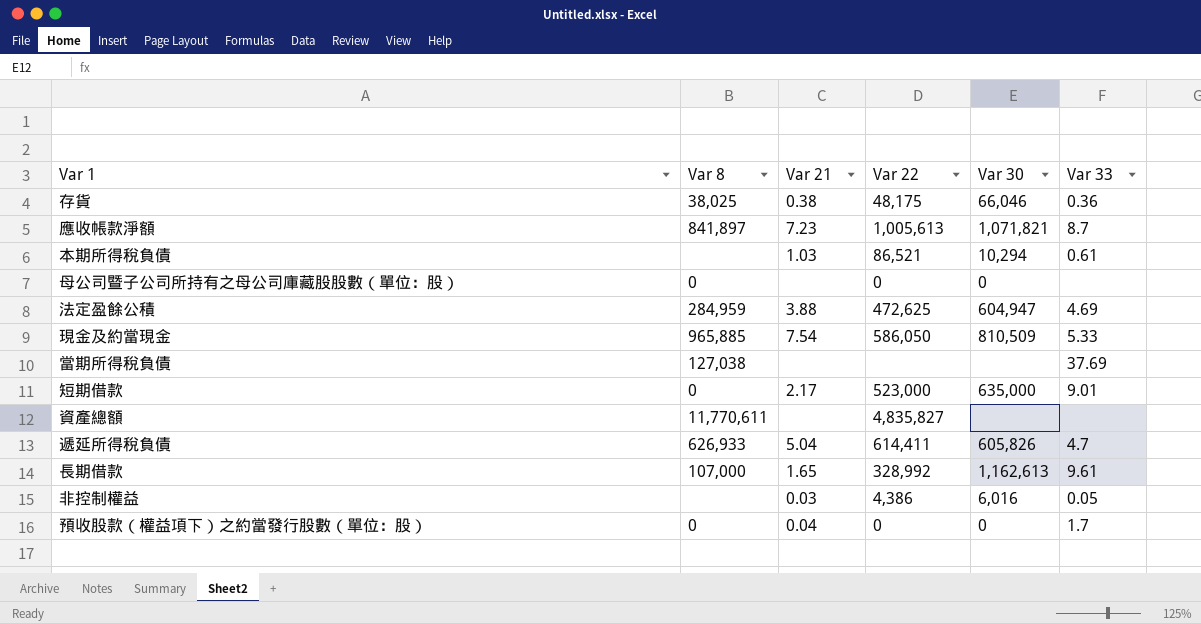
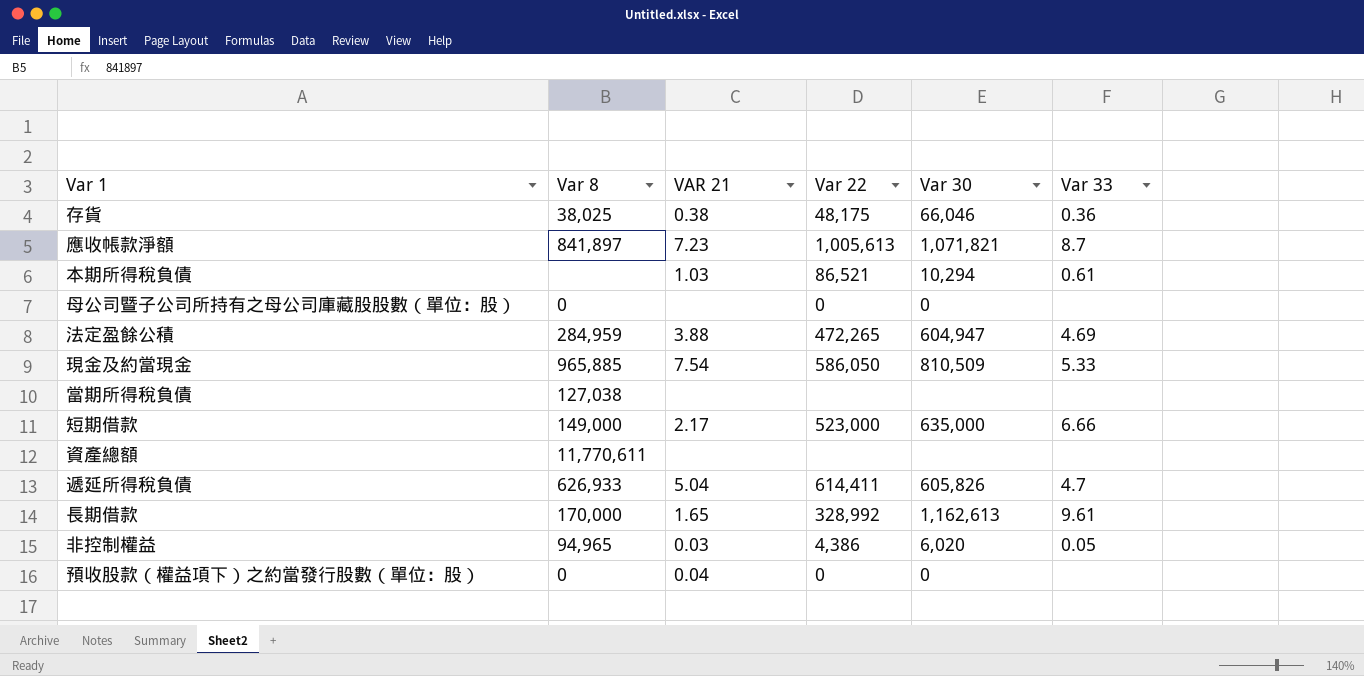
column name: Var 21 -> VAR 21
法定盈餘公積 | Var 22: 472,625 -> 472,265
當期所得稅負債 | Var 33: 37.69 -> none
短期借款 | Var 8: 0 -> 149,000
短期借款 | Var 33: 9.01 -> 6.66
資產總額 | Var 22: 4,835,827 -> none
長期借款 | Var 8: 107,000 -> 170,000
非控制權益 | Var 8: none -> 94,965
非控制權益 | Var 30: 6,016 -> 6,020
預收股款（權益項下）之約當發行股數（單位：股） | Var 33: 1.7 -> none

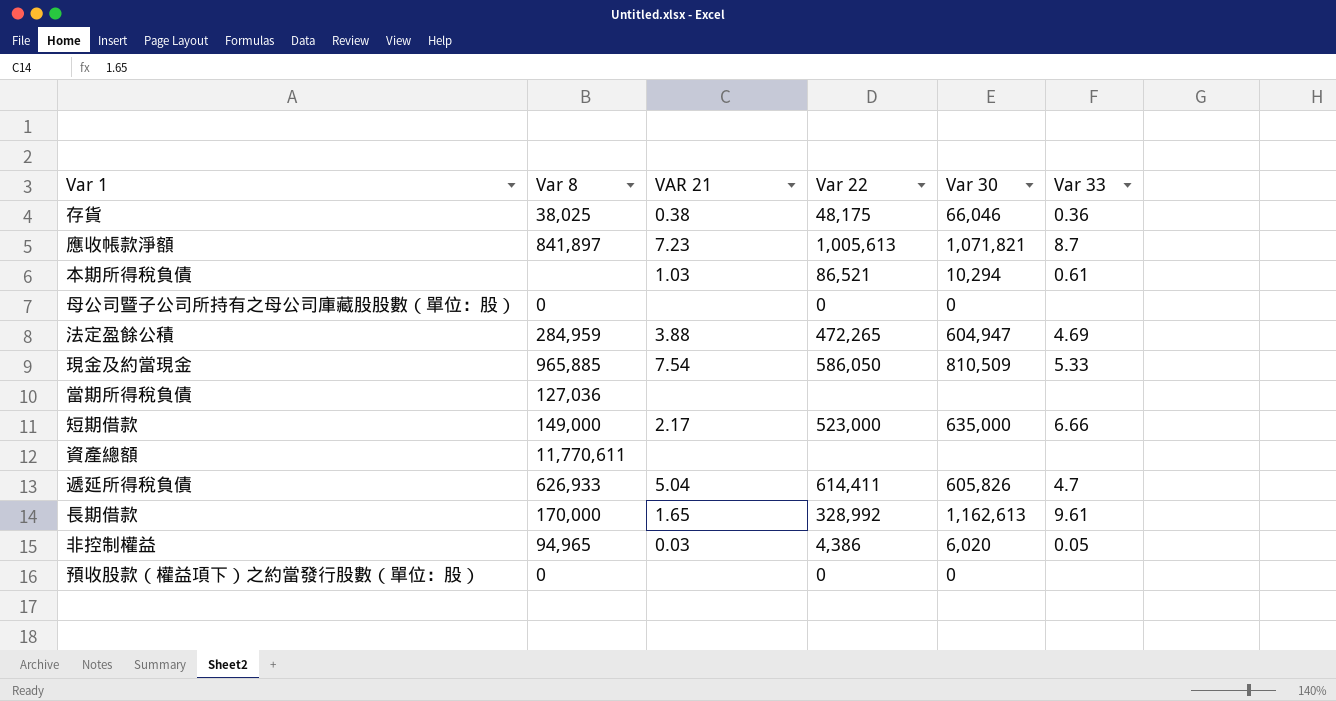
當期所得稅負債 | Var 8: 127,038 -> 127,036
預收股款（權益項下）之約當發行股數（單位：股） | VAR 21: 0.04 -> none

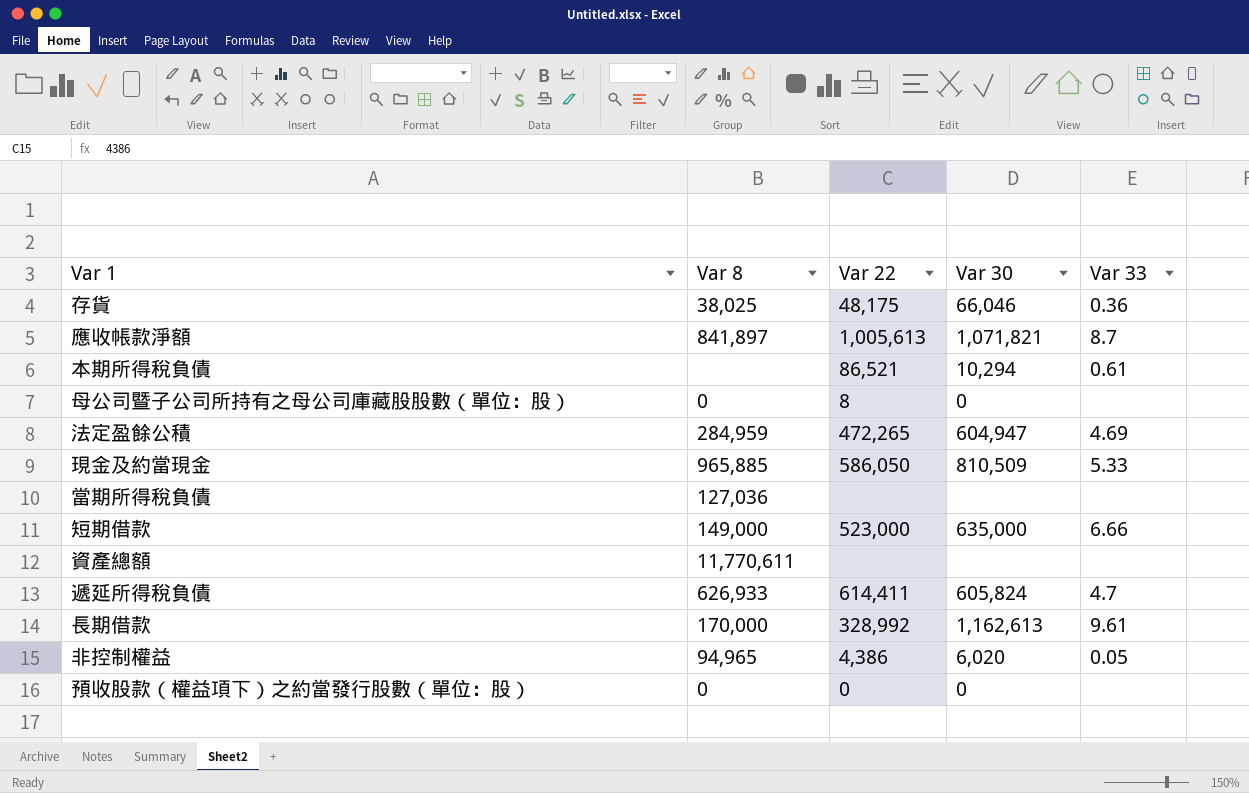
column VAR 21 | position: 3 -> none
母公司暨子公司所持有之母公司庫藏股股數（單位：股） | Var 22: 0 -> 8
遞延所得稅負債 | Var 30: 605,826 -> 605,824

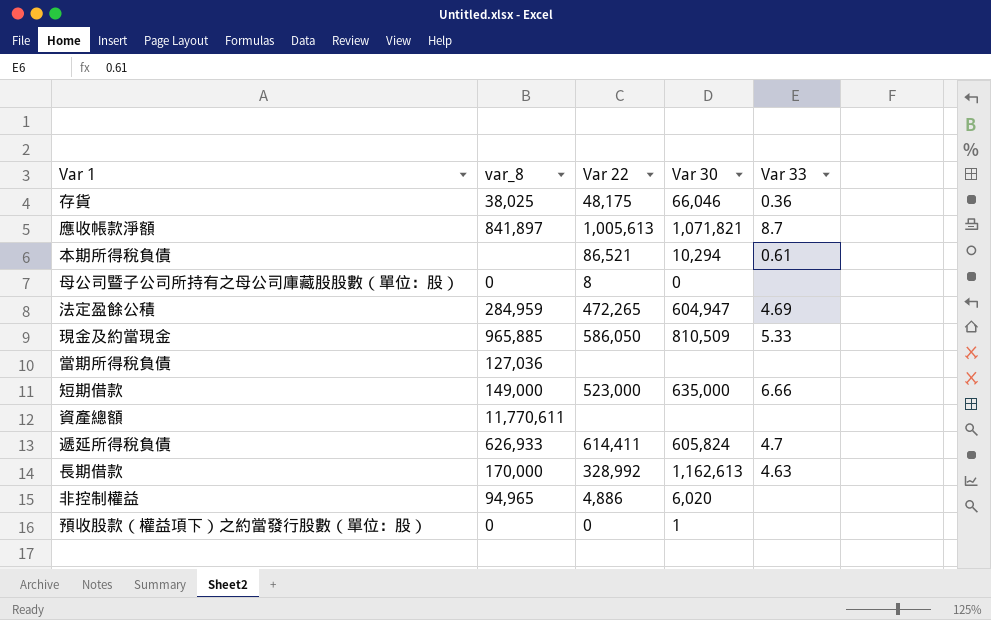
column name: Var 8 -> var_8
長期借款 | Var 33: 9.61 -> 4.63
非控制權益 | Var 22: 4,386 -> 4,886
非控制權益 | Var 33: 0.05 -> none
預收股款（權益項下）之約當發行股數（單位：股） | Var 30: 0 -> 1

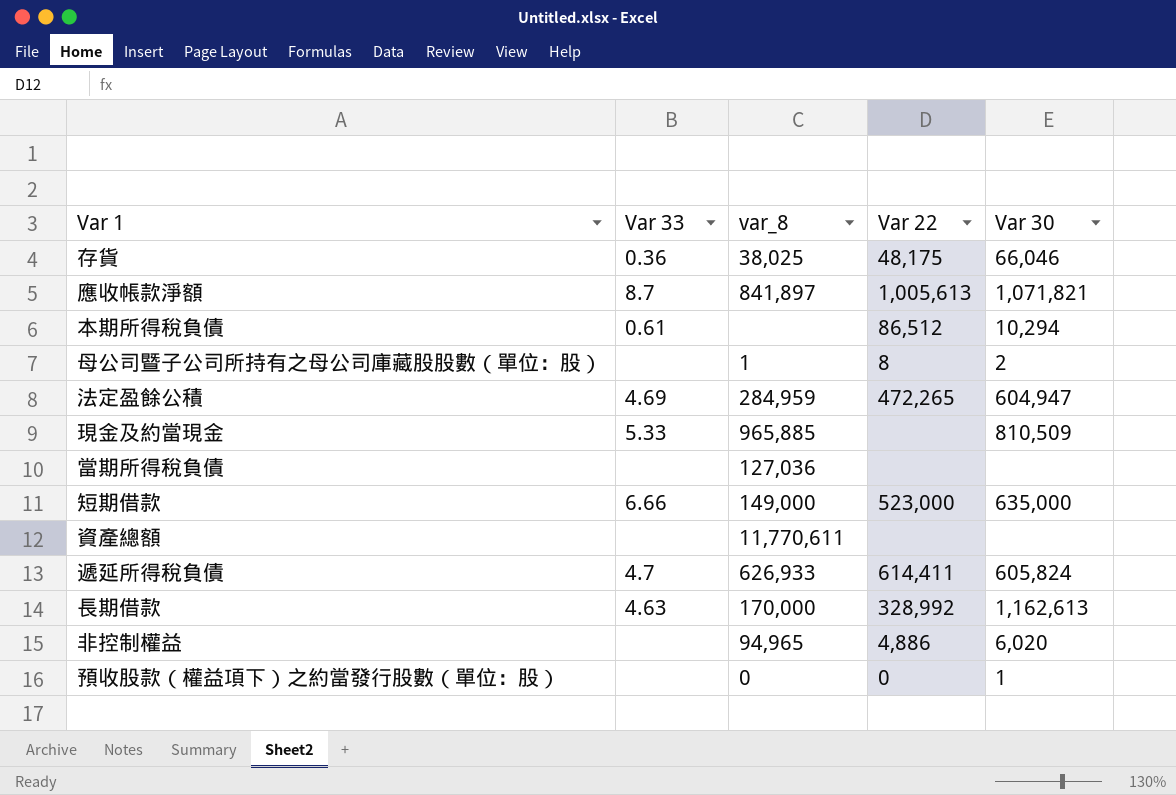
column Var 33 | position: 5 -> 2
本期所得稅負債 | Var 22: 86,521 -> 86,512
母公司暨子公司所持有之母公司庫藏股股數（單位：股） | var_8: 0 -> 1
母公司暨子公司所持有之母公司庫藏股股數（單位：股） | Var 30: 0 -> 2
現金及約當現金 | Var 22: 586,050 -> none

